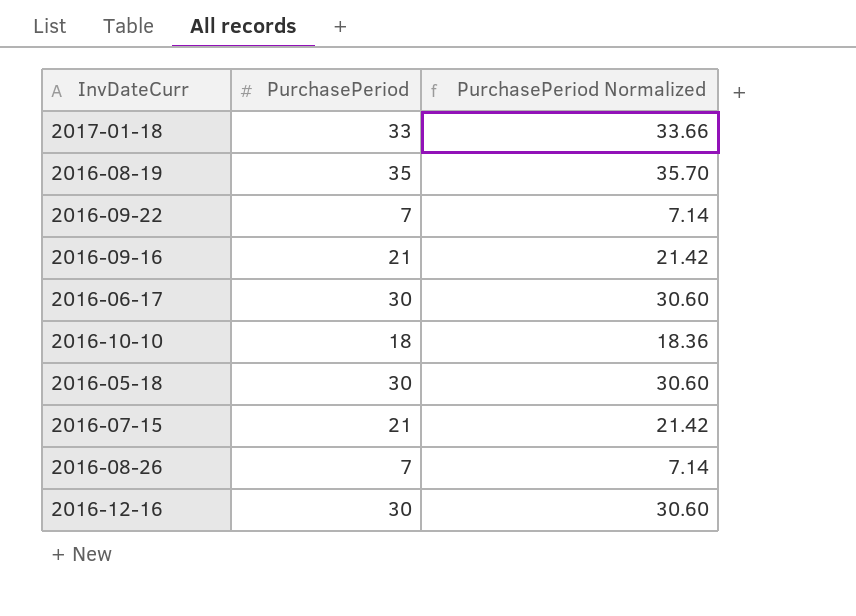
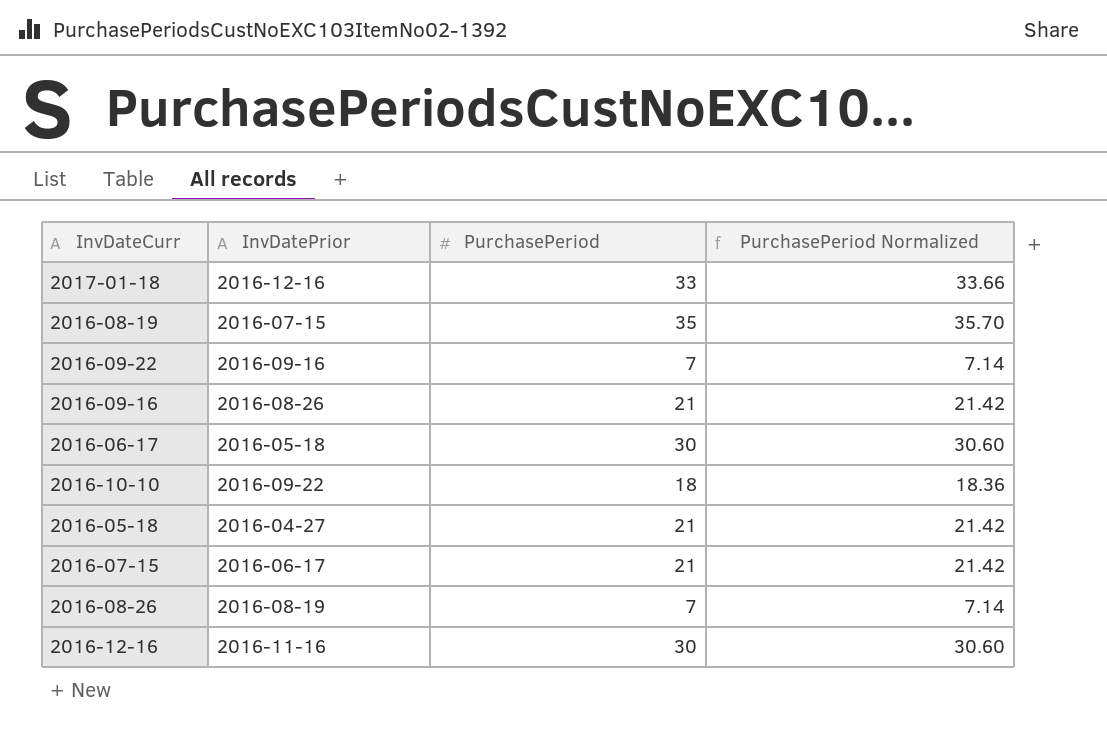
column InvDatePrior | position: none -> 2
2016-05-18 | PurchasePeriod: 30 -> 21
2016-05-18 | PurchasePeriod Normalized: 30.60 -> 21.42

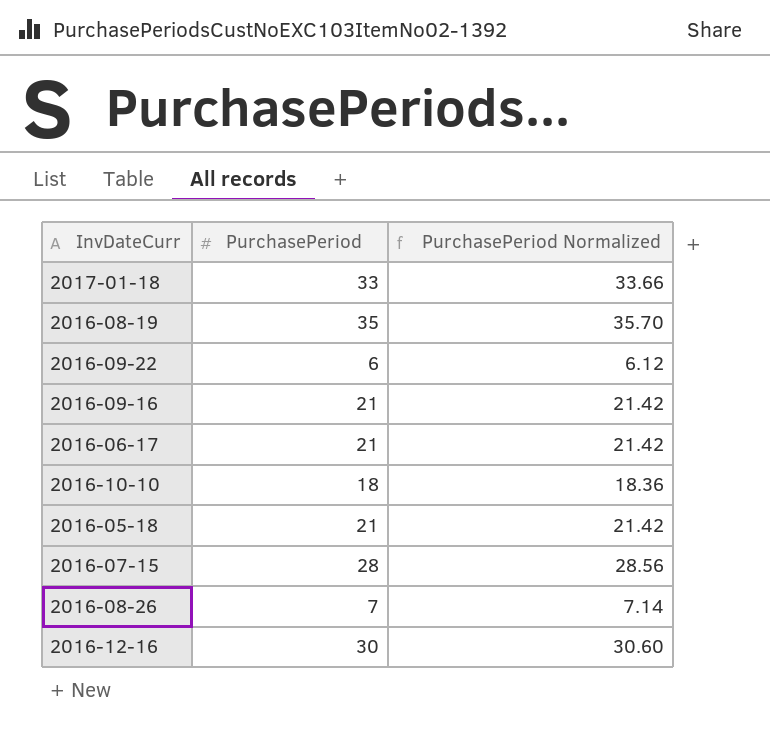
column InvDatePrior | position: 2 -> none
2016-09-22 | PurchasePeriod: 7 -> 6
2016-09-22 | PurchasePeriod Normalized: 7.14 -> 6.12
2016-06-17 | PurchasePeriod: 30 -> 21
2016-06-17 | PurchasePeriod Normalized: 30.60 -> 21.42
2016-07-15 | PurchasePeriod: 21 -> 28
2016-07-15 | PurchasePeriod Normalized: 21.42 -> 28.56

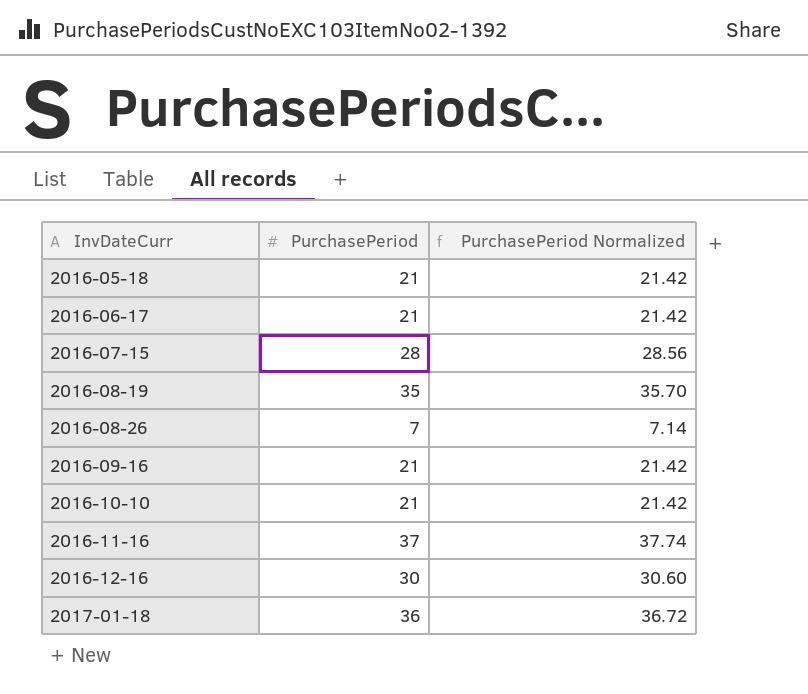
row order: none -> InvDateCurr ascending
row 2016-09-22: 6 | 6.12 -> none
2016-10-10 | PurchasePeriod: 18 -> 21
2016-10-10 | PurchasePeriod Normalized: 18.36 -> 21.42
row 2016-11-16: none -> 37 | 37.74
2017-01-18 | PurchasePeriod: 33 -> 36
2017-01-18 | PurchasePeriod Normalized: 33.66 -> 36.72

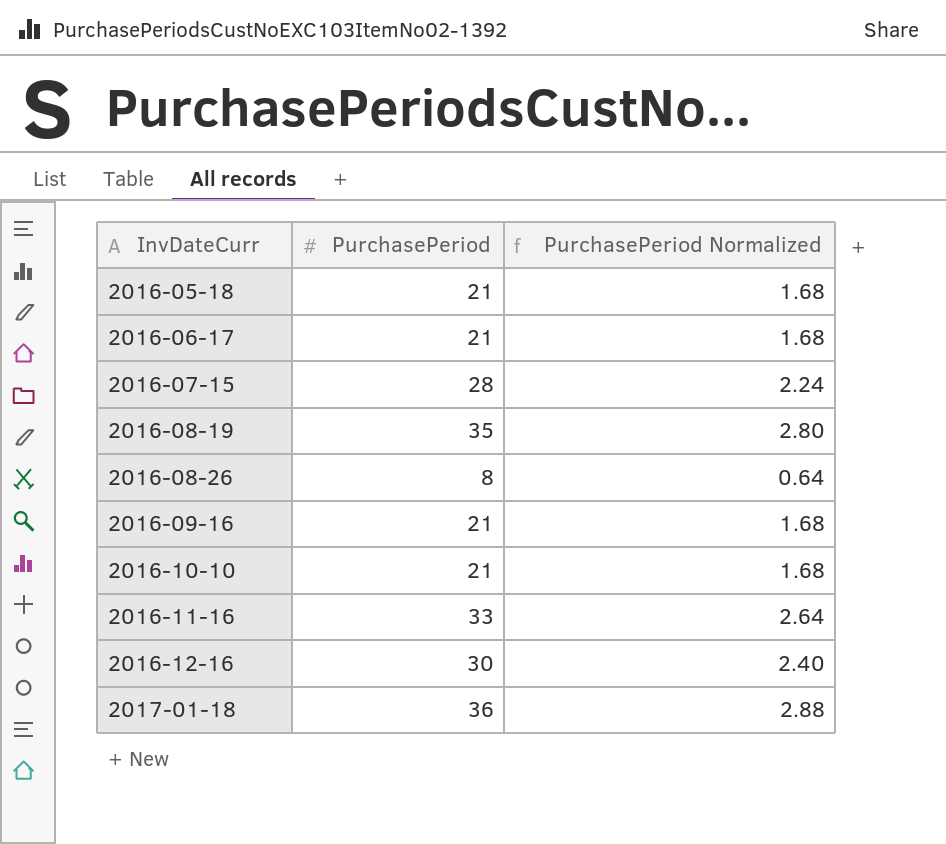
column PurchasePeriod Normalized | formula: [PurchasePeriod] * 1.02 -> [PurchasePeriod] * 0.08
2016-08-26 | PurchasePeriod: 7 -> 8
2016-11-16 | PurchasePeriod: 37 -> 33

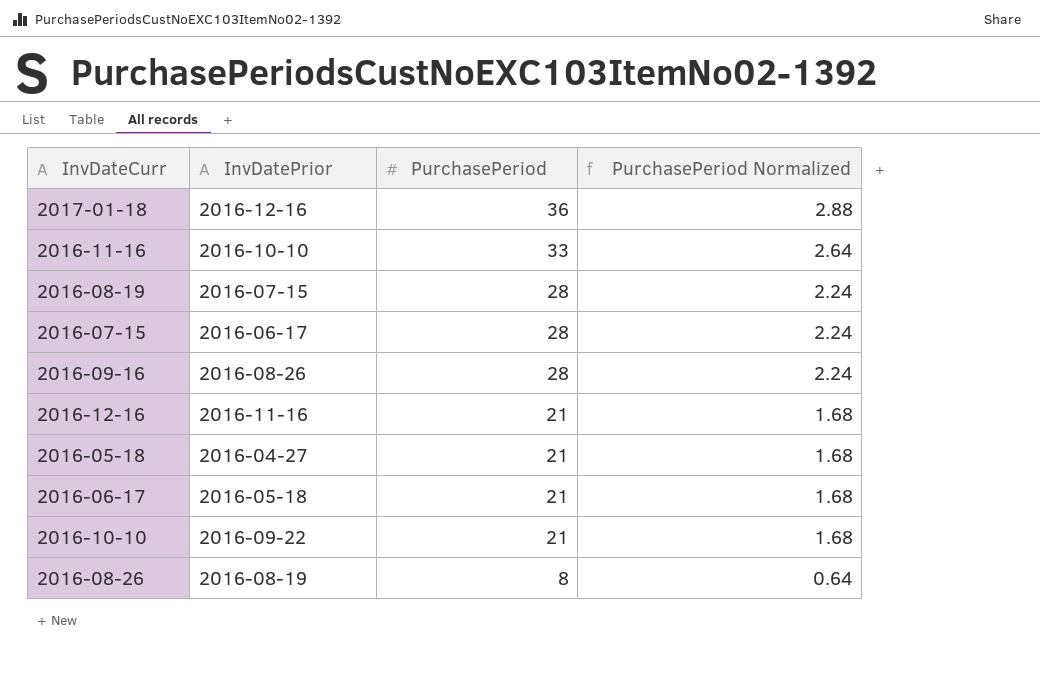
row order: InvDateCurr ascending -> PurchasePeriod descending
column InvDatePrior | position: none -> 2
2016-08-19 | PurchasePeriod: 35 -> 28
2016-08-19 | PurchasePeriod Normalized: 2.80 -> 2.24
2016-09-16 | PurchasePeriod: 21 -> 28
2016-09-16 | PurchasePeriod Normalized: 1.68 -> 2.24
2016-12-16 | PurchasePeriod: 30 -> 21
2016-12-16 | PurchasePeriod Normalized: 2.40 -> 1.68

